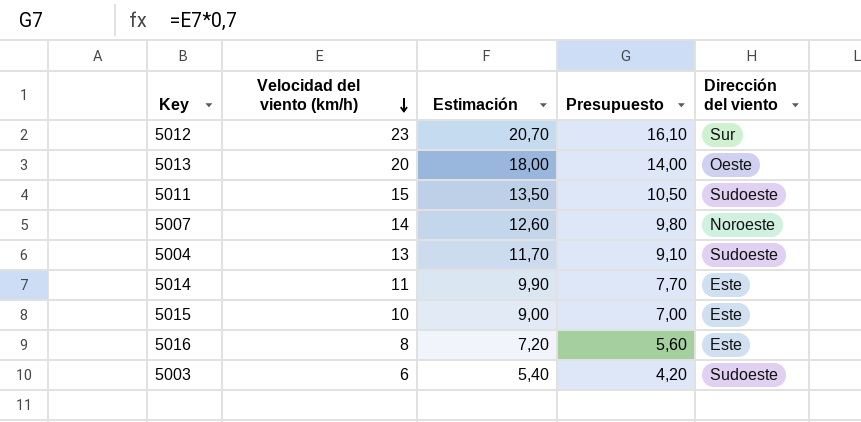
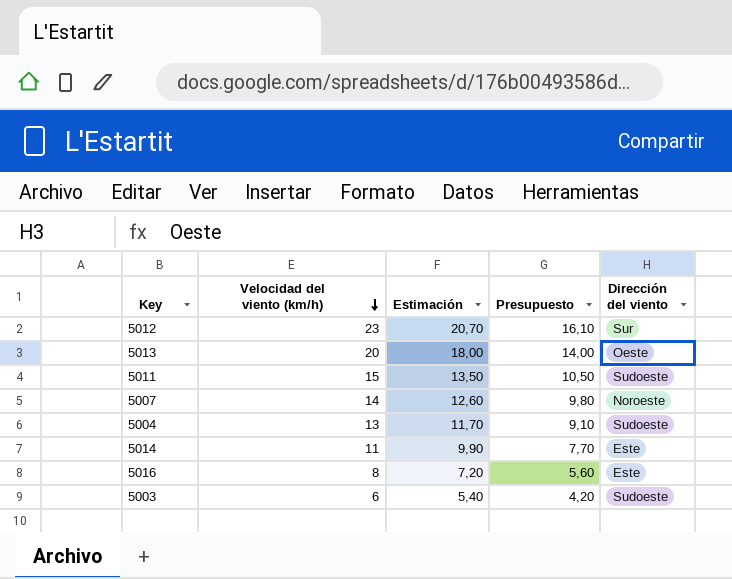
row 5015: 10 | 9,00 | 7,00 | Este -> none

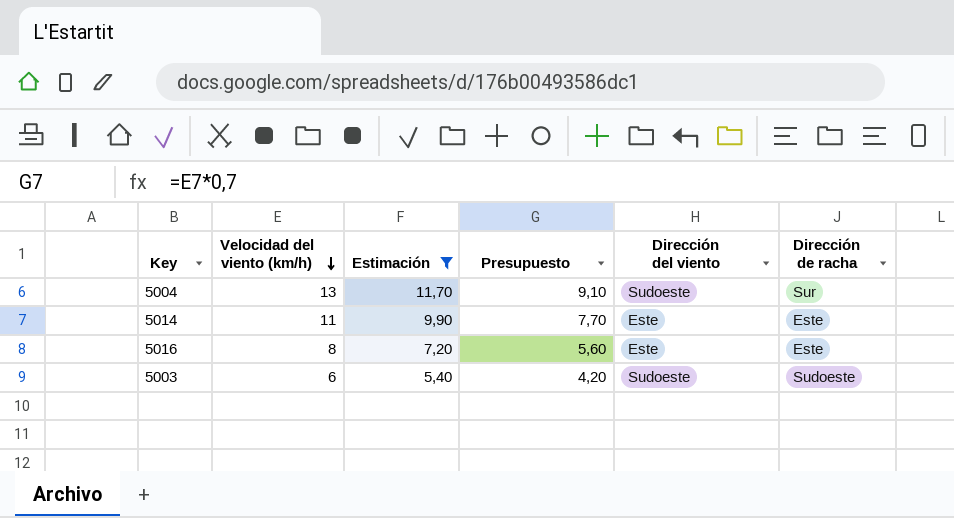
filter: none -> Estimación <= 11,70
column Dirección de racha | position: none -> 6

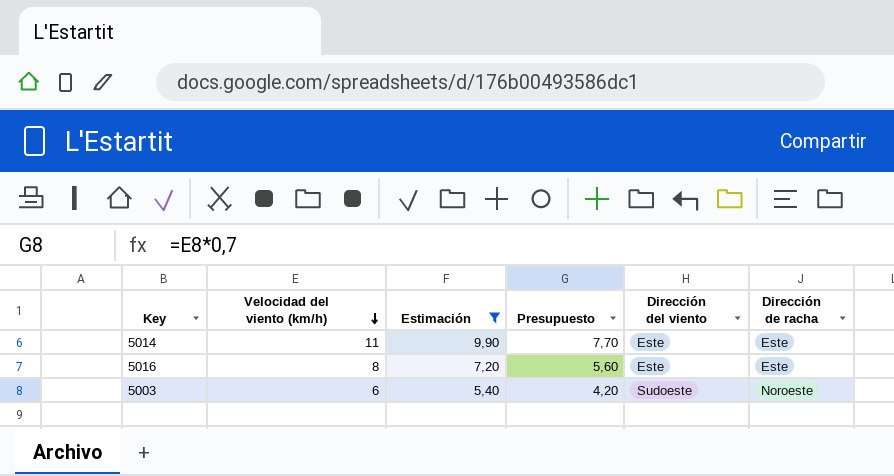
row 5004: 13 | 11,70 | 9,10 | Sudoeste | Sur -> none
5003 | Dirección de racha: Sudoeste -> Noroeste

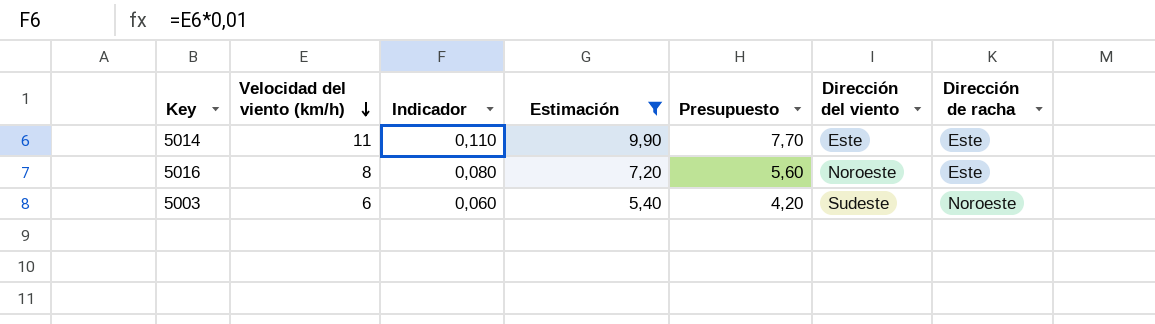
column Indicador | formula: none -> [Velocidad del viento (km/h)] * 0,01
5016 | Dirección del viento: Este -> Noroeste
5003 | Dirección del viento: Sudoeste -> Sudeste

